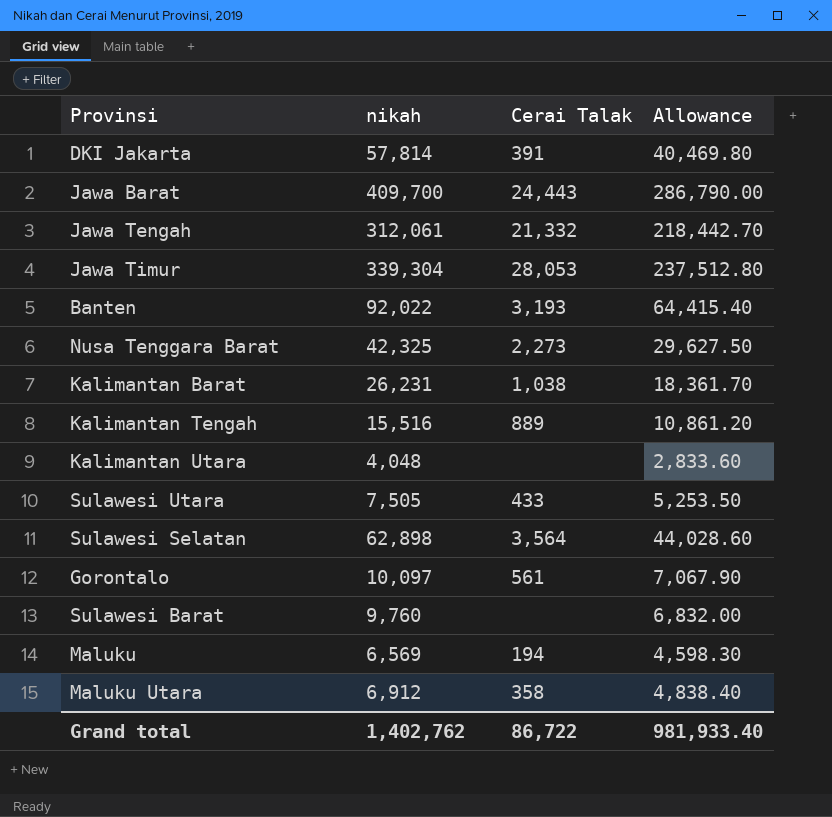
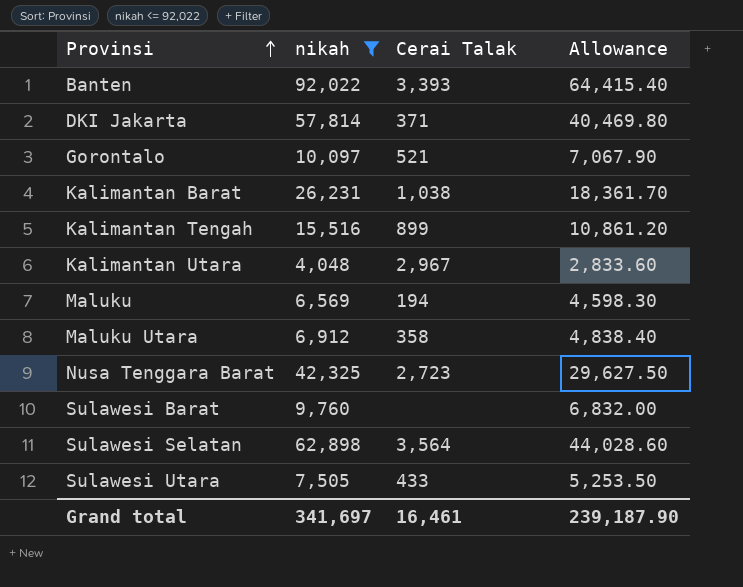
filter: none -> nikah <= 92,022
row order: none -> Provinsi ascending
Banten | Cerai Talak: 3,193 -> 3,393
DKI Jakarta | Cerai Talak: 391 -> 371
Gorontalo | Cerai Talak: 561 -> 521
Kalimantan Tengah | Cerai Talak: 889 -> 899
Kalimantan Utara | Cerai Talak: none -> 2,967
Nusa Tenggara Barat | Cerai Talak: 2,273 -> 2,723
Grand total | nikah: 1,402,762 -> 341,697
Grand total | Cerai Talak: 86,722 -> 16,461
Grand total | Allowance: 981,933.40 -> 239,187.90

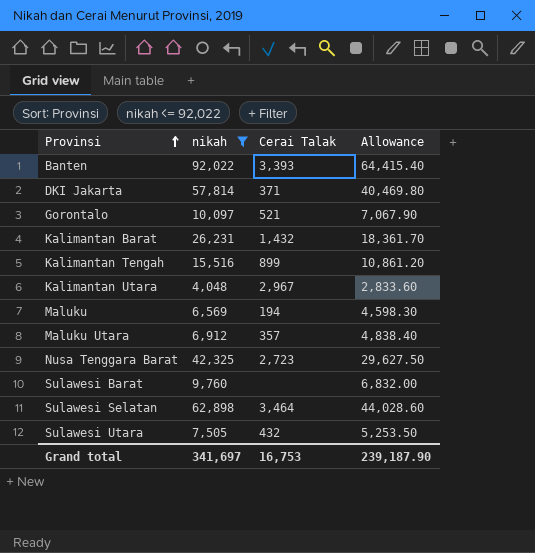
Kalimantan Barat | Cerai Talak: 1,038 -> 1,432
Maluku Utara | Cerai Talak: 358 -> 357
Sulawesi Selatan | Cerai Talak: 3,564 -> 3,464
Sulawesi Utara | Cerai Talak: 433 -> 432
Grand total | Cerai Talak: 16,461 -> 16,753

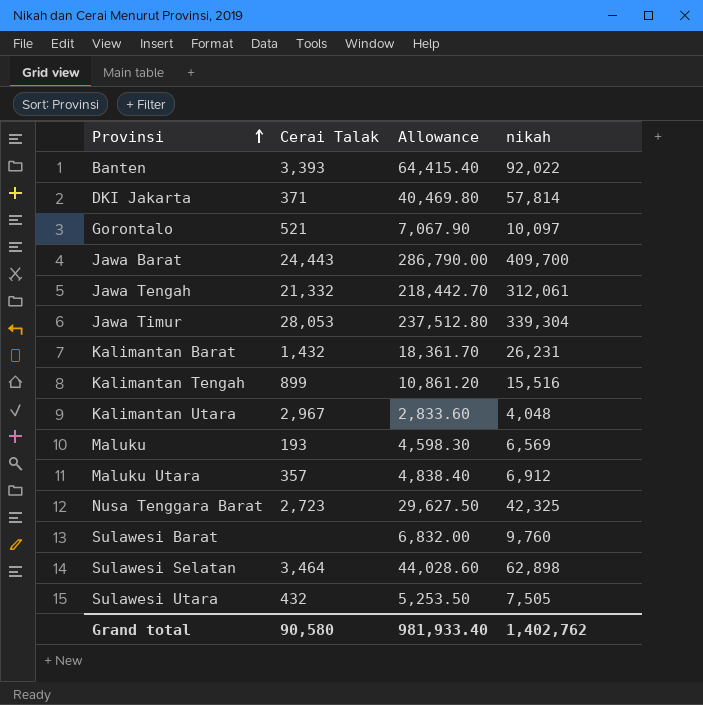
filter: nikah <= 92,022 -> none
column nikah | position: 2 -> 4
Maluku | Cerai Talak: 194 -> 193
Grand total | Cerai Talak: 16,753 -> 90,580
Grand total | Allowance: 239,187.90 -> 981,933.40
Grand total | nikah: 341,697 -> 1,402,762

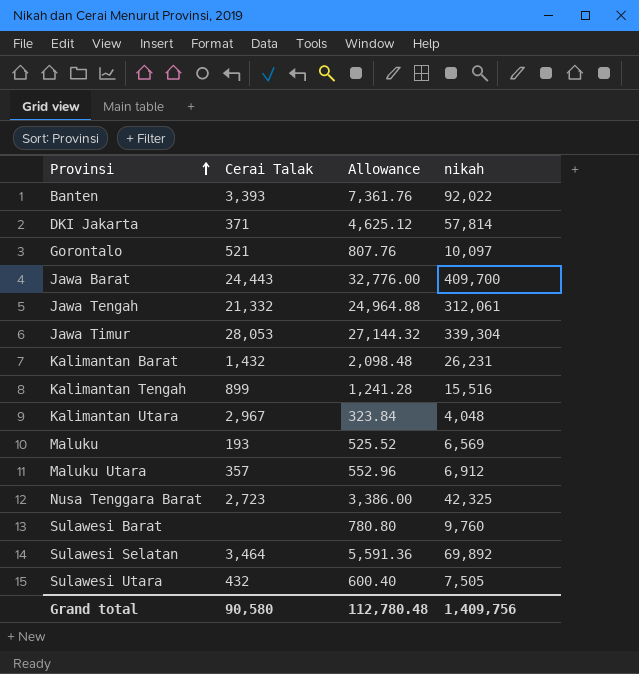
column Allowance | formula: [nikah] * 0.7 -> [nikah] * 0.08
Sulawesi Selatan | nikah: 62,898 -> 69,892
Grand total | Allowance: 981,933.40 -> 112,780.48
Grand total | nikah: 1,402,762 -> 1,409,756

